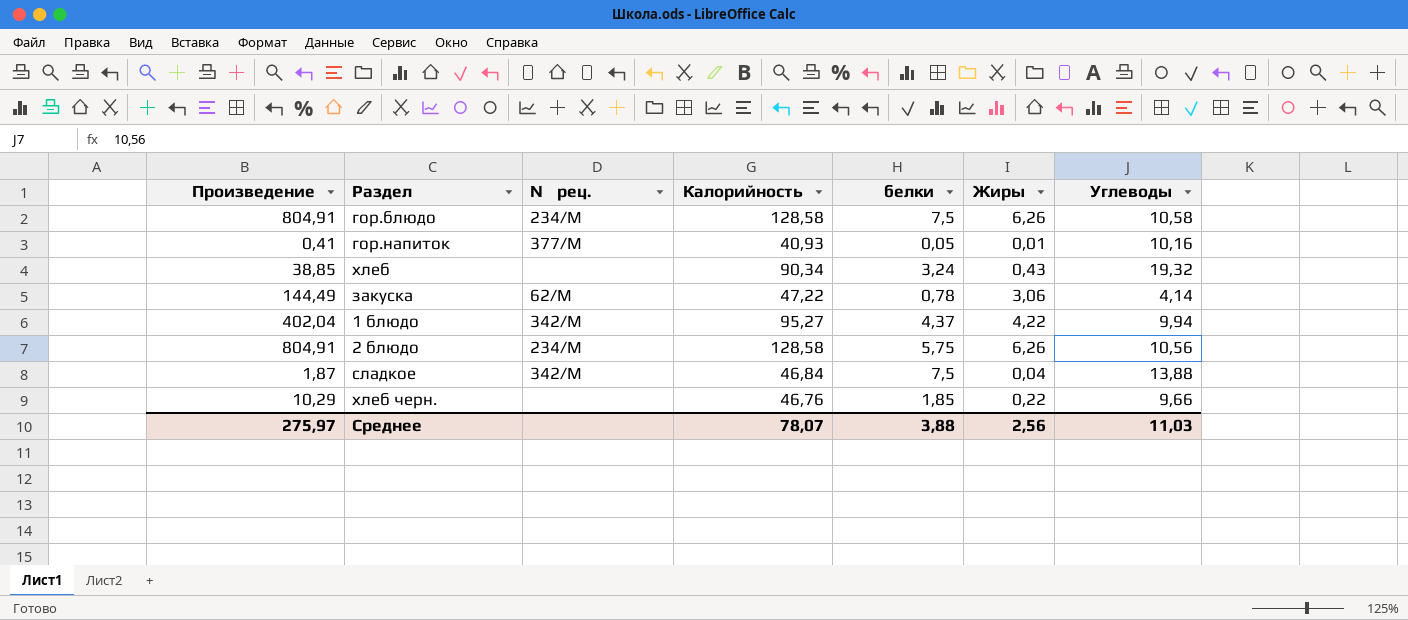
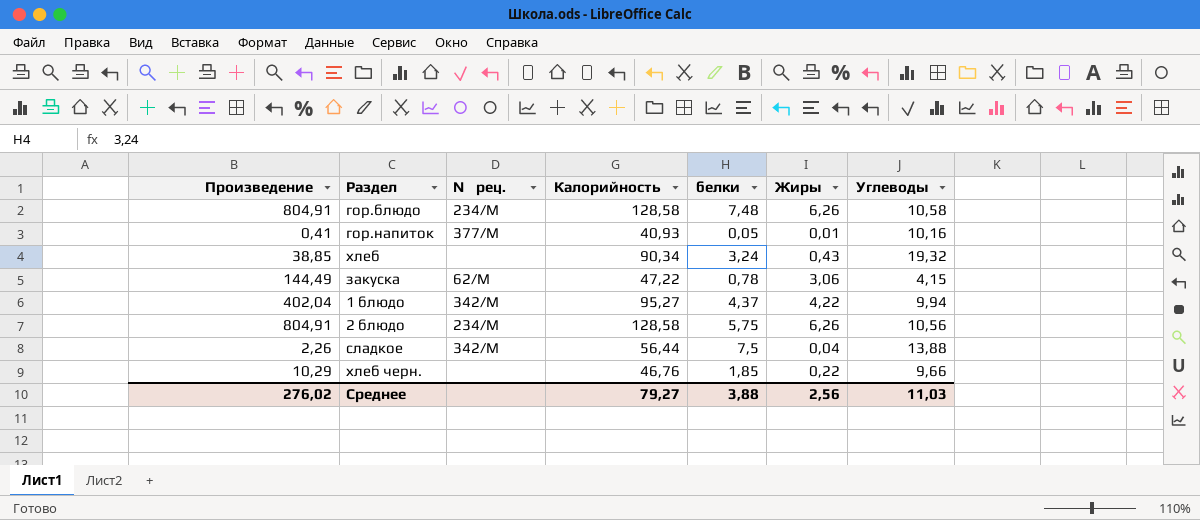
гор.блюдо | белки: 7,5 -> 7,48
закуска | Углеводы: 4,14 -> 4,15
сладкое | Произведение: 1,87 -> 2,26
сладкое | Калорийность: 46,84 -> 56,44
Среднее | Произведение: 275,97 -> 276,02
Среднее | Калорийность: 78,07 -> 79,27

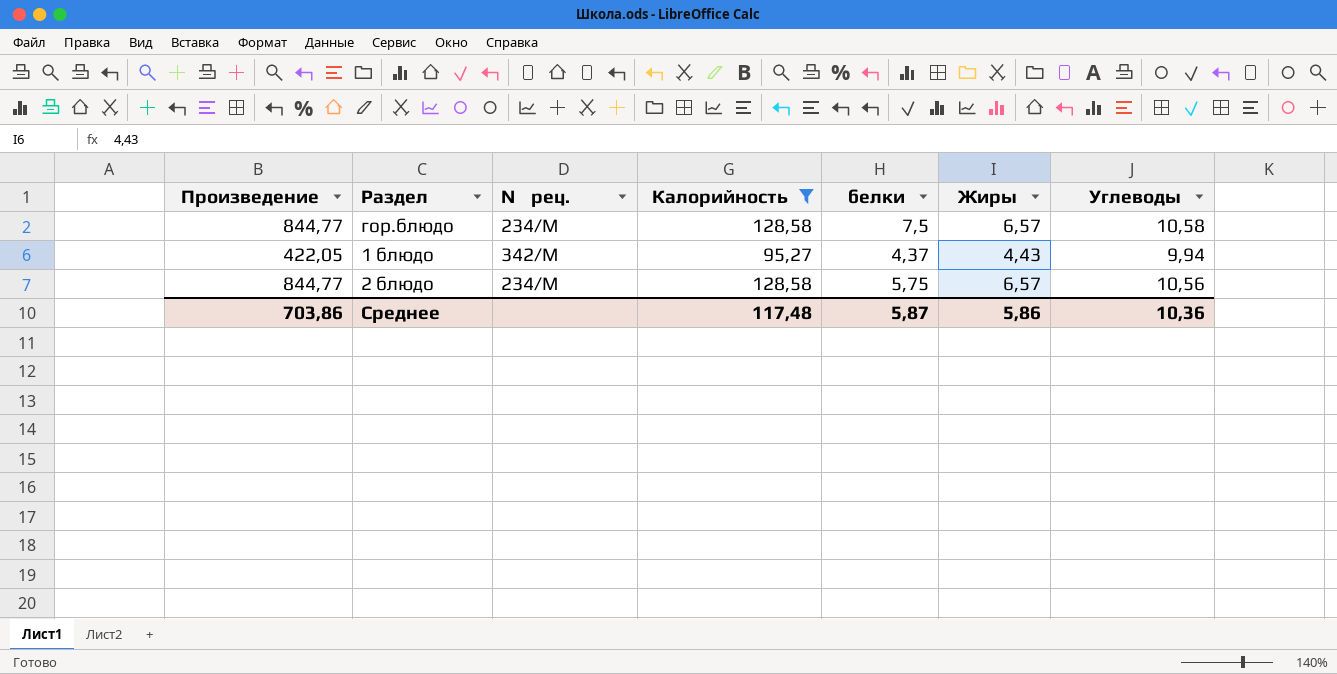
filter: none -> Калорийность >= 95,27
гор.блюдо | Произведение: 804,91 -> 844,77
гор.блюдо | белки: 7,48 -> 7,5
гор.блюдо | Жиры: 6,26 -> 6,57
1 блюдо | Произведение: 402,04 -> 422,05
1 блюдо | Жиры: 4,22 -> 4,43
2 блюдо | Произведение: 804,91 -> 844,77
2 блюдо | Жиры: 6,26 -> 6,57
Среднее | Произведение: 276,02 -> 703,86
Среднее | Калорийность: 79,27 -> 117,48
Среднее | белки: 3,88 -> 5,87
Среднее | Жиры: 2,56 -> 5,86
Среднее | Углеводы: 11,03 -> 10,36

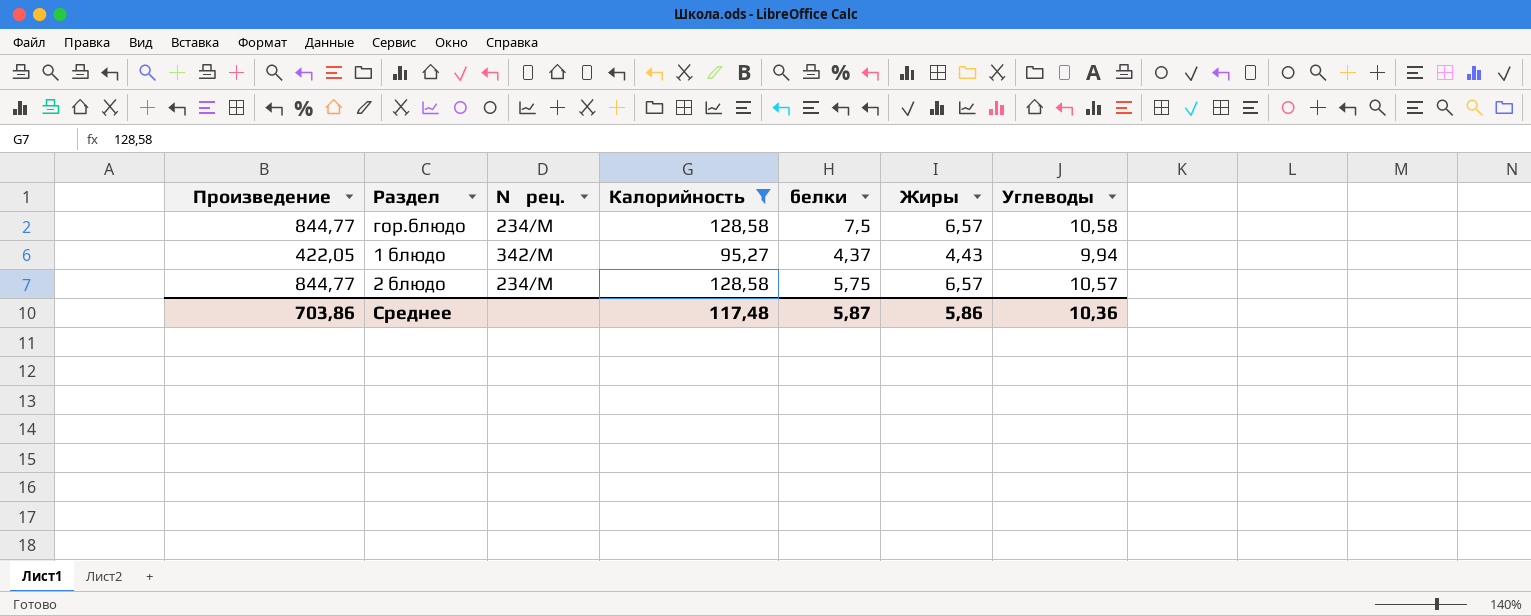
2 блюдо | Углеводы: 10,56 -> 10,57

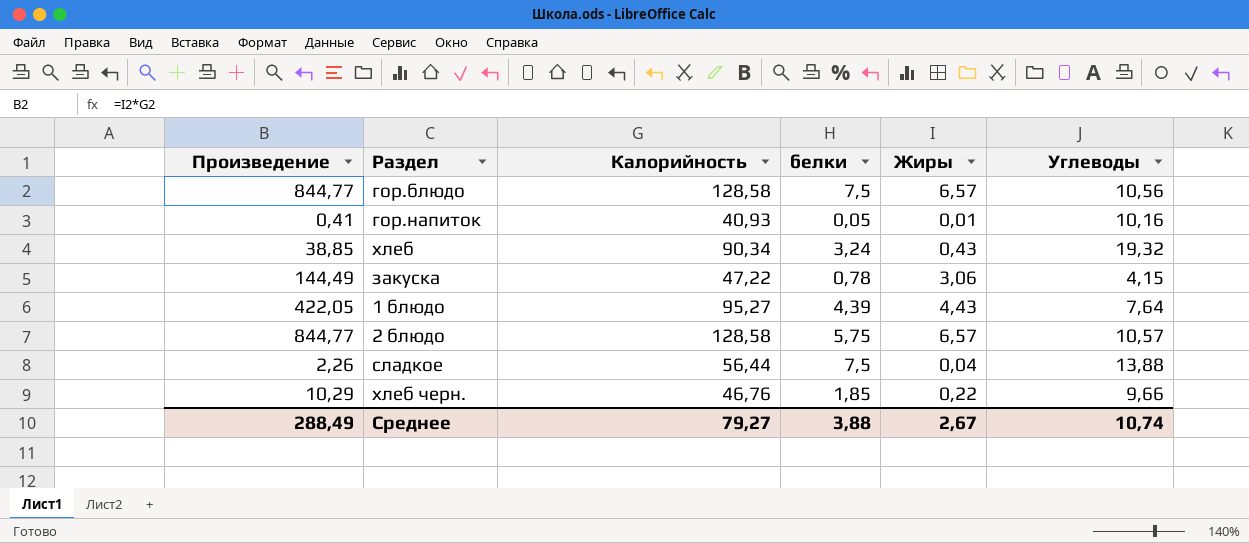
filter: Калорийность >= 95,27 -> none
column № рец. | position: 3 -> none
гор.блюдо | Углеводы: 10,58 -> 10,56
1 блюдо | белки: 4,37 -> 4,39
1 блюдо | Углеводы: 9,94 -> 7,64
Среднее | Произведение: 703,86 -> 288,49
Среднее | Калорийность: 117,48 -> 79,27
Среднее | белки: 5,87 -> 3,88
Среднее | Жиры: 5,86 -> 2,67
Среднее | Углеводы: 10,36 -> 10,74

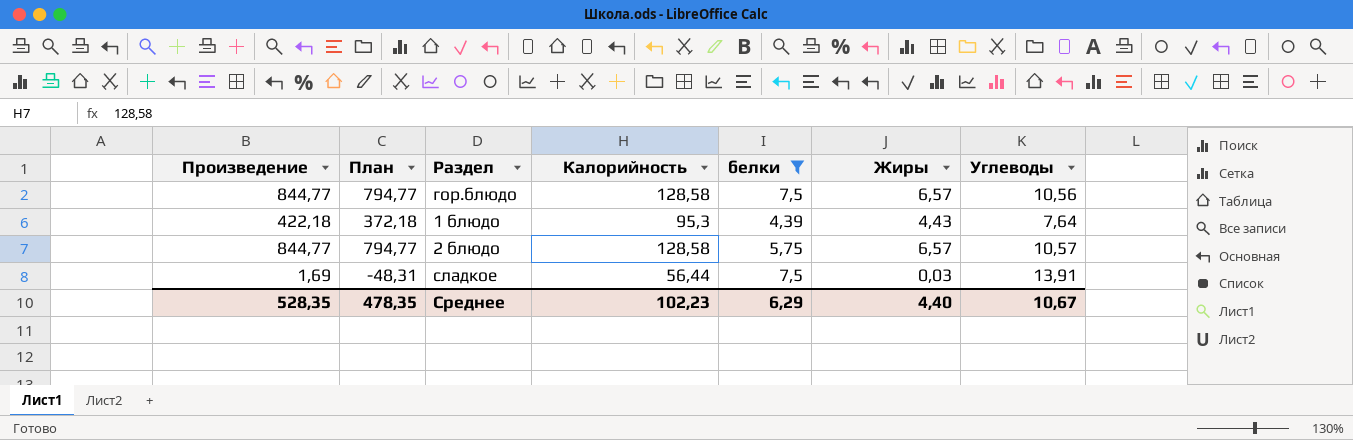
filter: none -> белки >= 4,39
column План | formula: none -> [Произведение] - 50
1 блюдо | Произведение: 422,05 -> 422,18
1 блюдо | Калорийность: 95,27 -> 95,3
сладкое | Произведение: 2,26 -> 1,69
сладкое | Жиры: 0,04 -> 0,03
сладкое | Углеводы: 13,88 -> 13,91
Среднее | Произведение: 288,49 -> 528,35
Среднее | Калорийность: 79,27 -> 102,23
Среднее | белки: 3,88 -> 6,29
Среднее | Жиры: 2,67 -> 4,40
Среднее | Углеводы: 10,74 -> 10,67

